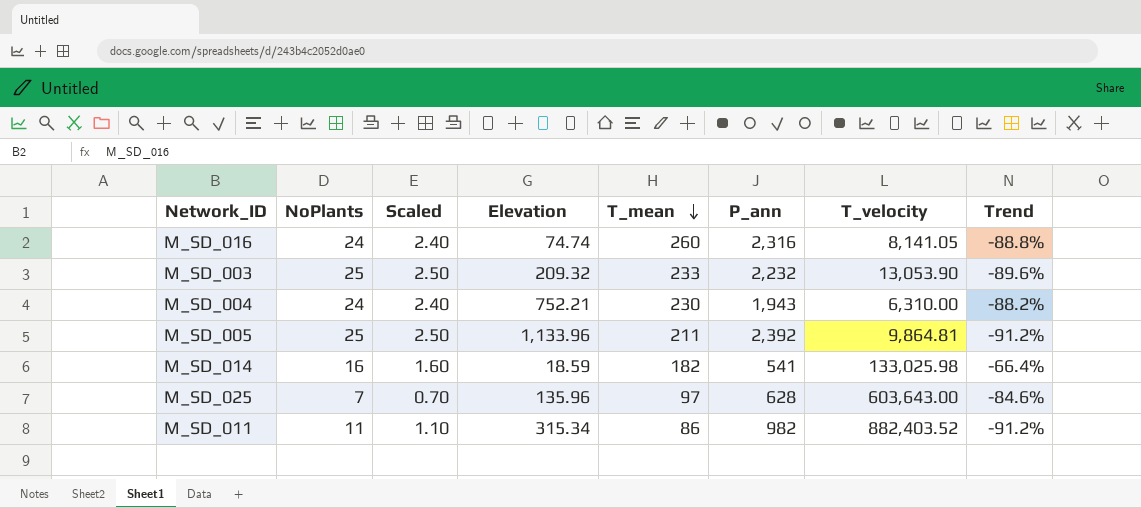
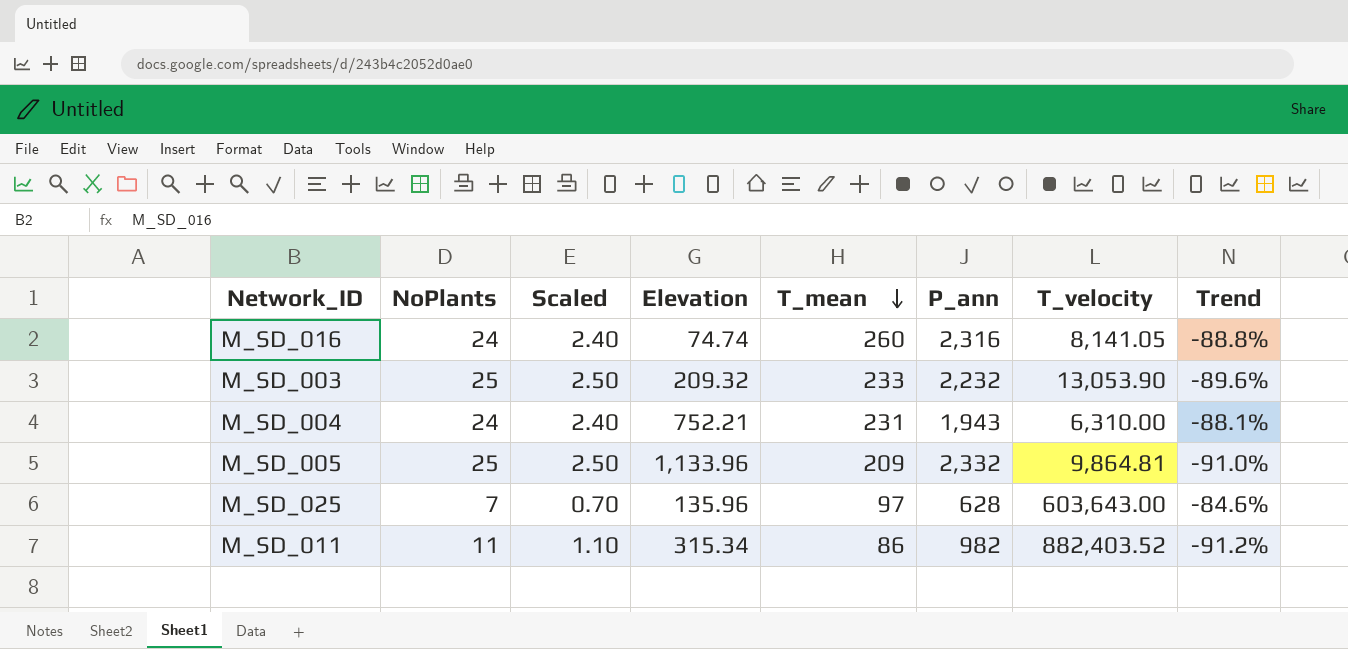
row M_SD_014: 16 | 1.60 | 18.59 | 182 | 541 | 133,025.98 | -66.4% -> none
M_SD_004 | T_mean: 230 -> 231
M_SD_004 | Trend: -88.2% -> -88.1%
M_SD_005 | T_mean: 211 -> 209
M_SD_005 | P_ann: 2,392 -> 2,332
M_SD_005 | Trend: -91.2% -> -91.0%

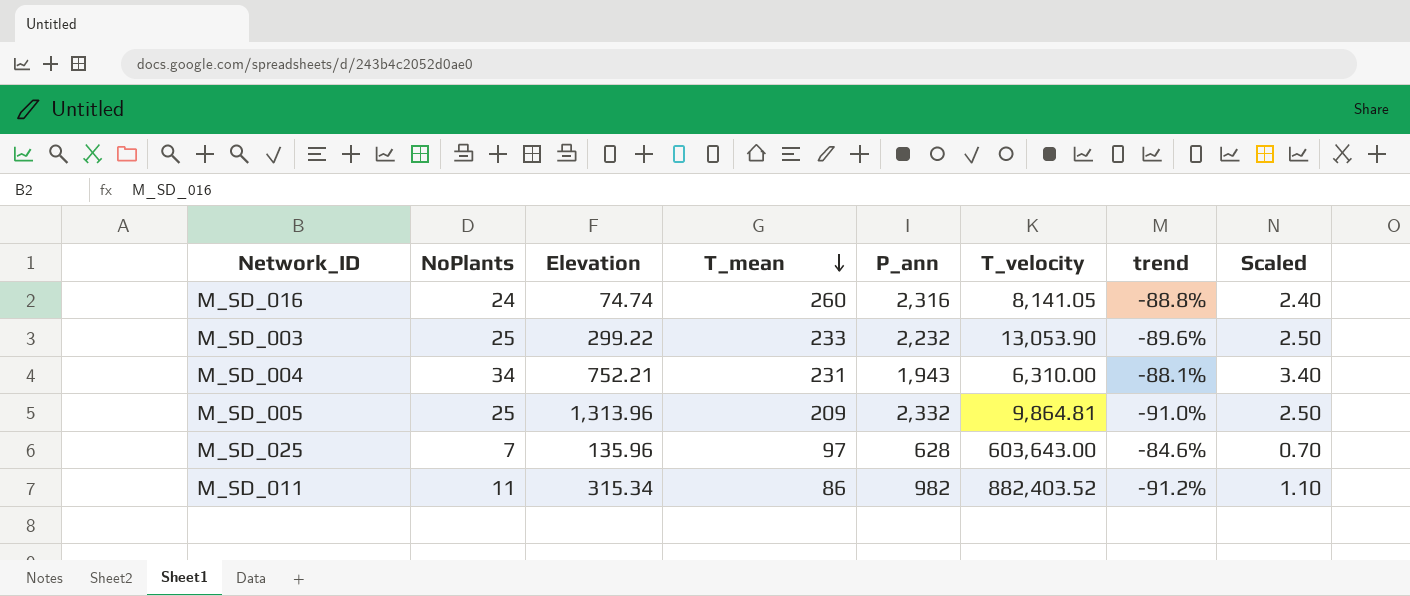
column name: Trend -> trend
column Scaled | position: 3 -> 8
M_SD_003 | Elevation: 209.32 -> 299.22
M_SD_004 | NoPlants: 24 -> 34
M_SD_004 | Scaled: 2.40 -> 3.40
M_SD_005 | Elevation: 1,133.96 -> 1,313.96

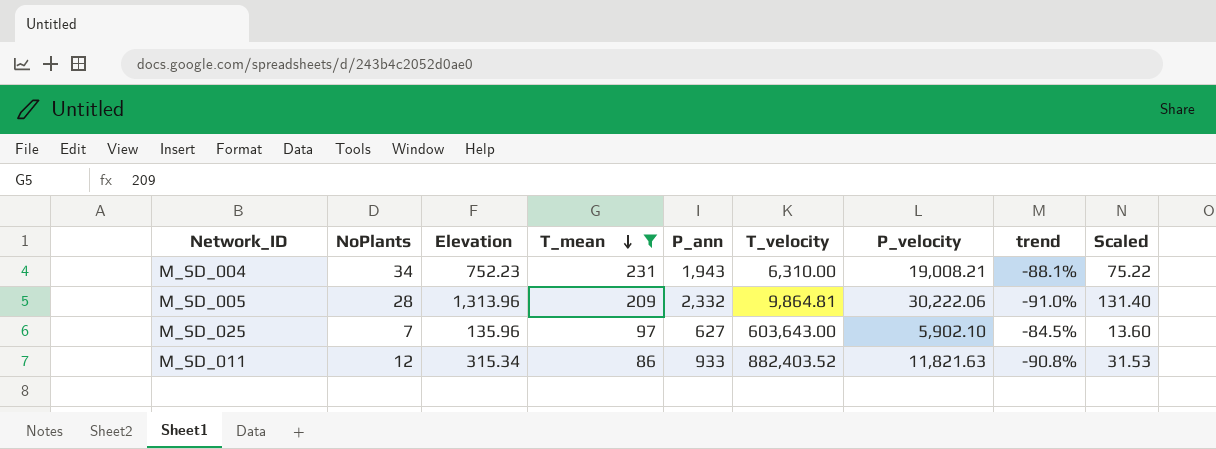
filter: none -> T_mean <= 231
column P_velocity | position: none -> 7
column Scaled | formula: [NoPlants] * 0.1 -> [Elevation] * 0.1
M_SD_004 | Elevation: 752.21 -> 752.23
M_SD_005 | NoPlants: 25 -> 28
M_SD_025 | P_ann: 628 -> 627
M_SD_025 | trend: -84.6% -> -84.5%
M_SD_011 | NoPlants: 11 -> 12
M_SD_011 | P_ann: 982 -> 933
M_SD_011 | trend: -91.2% -> -90.8%

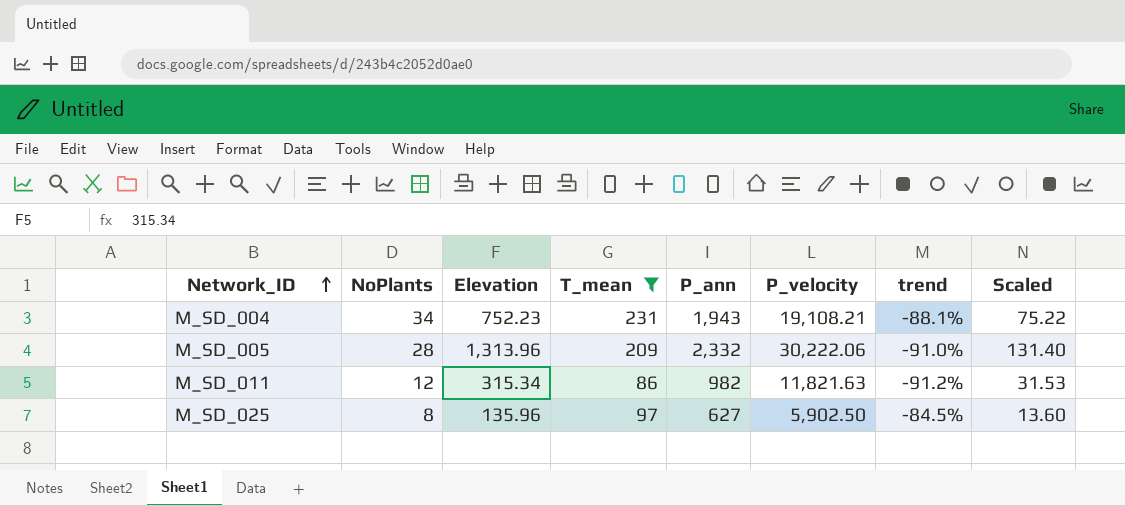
row order: T_mean descending -> Network_ID ascending
column T_velocity | position: 6 -> none
M_SD_004 | P_velocity: 19,008.21 -> 19,108.21
M_SD_011 | P_ann: 933 -> 982
M_SD_011 | trend: -90.8% -> -91.2%
M_SD_025 | NoPlants: 7 -> 8
M_SD_025 | P_velocity: 5,902.10 -> 5,902.50

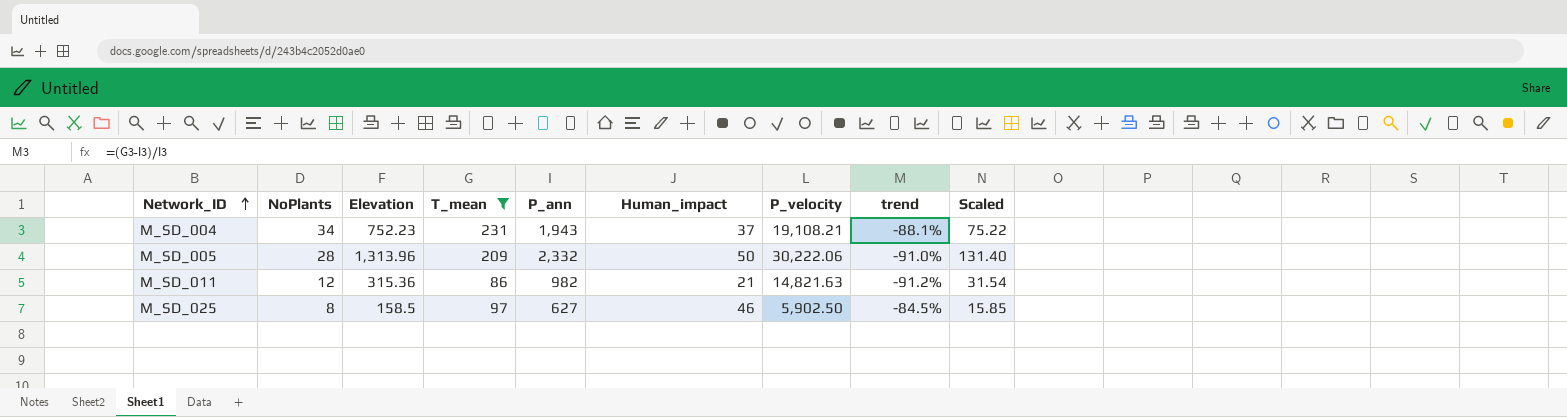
column Human_impact | position: none -> 6
M_SD_011 | Elevation: 315.34 -> 315.36
M_SD_011 | P_velocity: 11,821.63 -> 14,821.63
M_SD_011 | Scaled: 31.53 -> 31.54
M_SD_025 | Elevation: 135.96 -> 158.5
M_SD_025 | Scaled: 13.60 -> 15.85

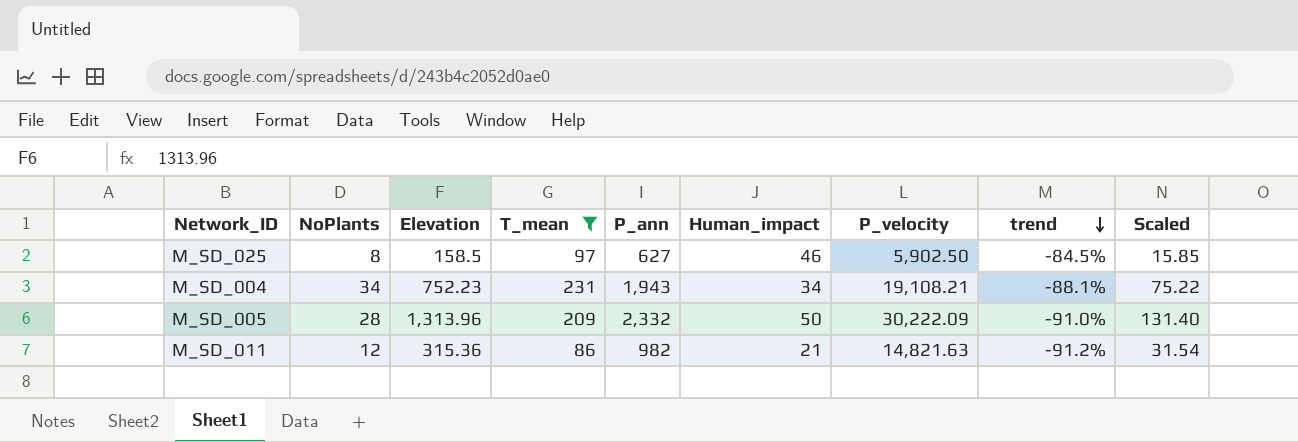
row order: Network_ID ascending -> trend descending
M_SD_004 | Human_impact: 37 -> 34
M_SD_005 | P_velocity: 30,222.06 -> 30,222.09

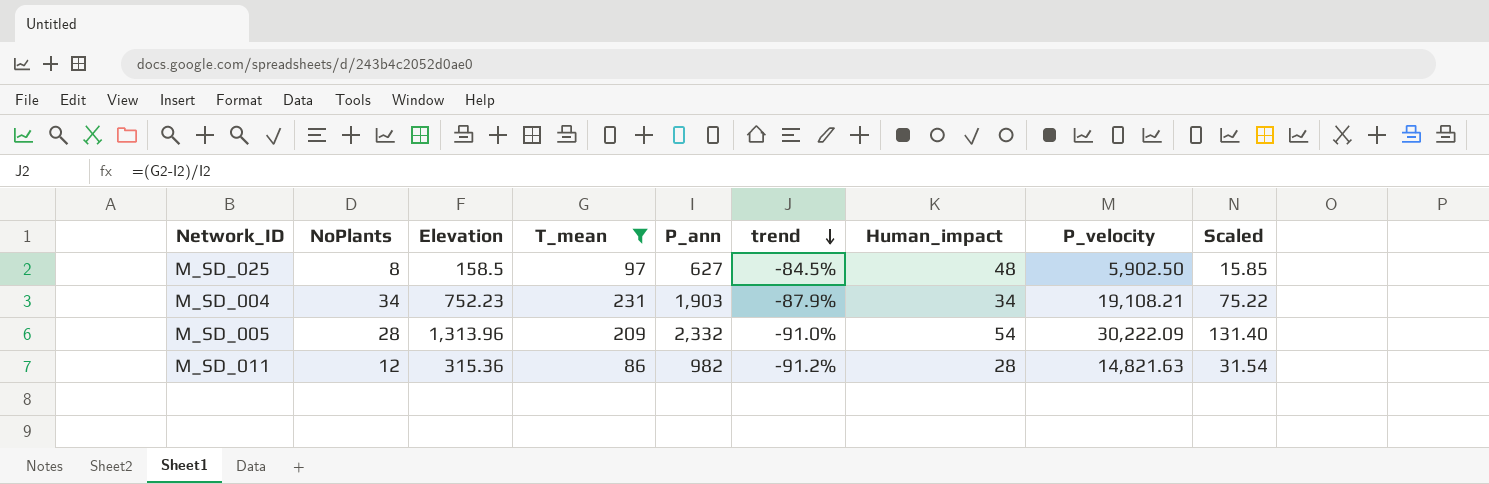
column trend | position: 8 -> 6
M_SD_025 | Human_impact: 46 -> 48
M_SD_004 | P_ann: 1,943 -> 1,903
M_SD_004 | trend: -88.1% -> -87.9%
M_SD_005 | Human_impact: 50 -> 54
M_SD_011 | Human_impact: 21 -> 28

